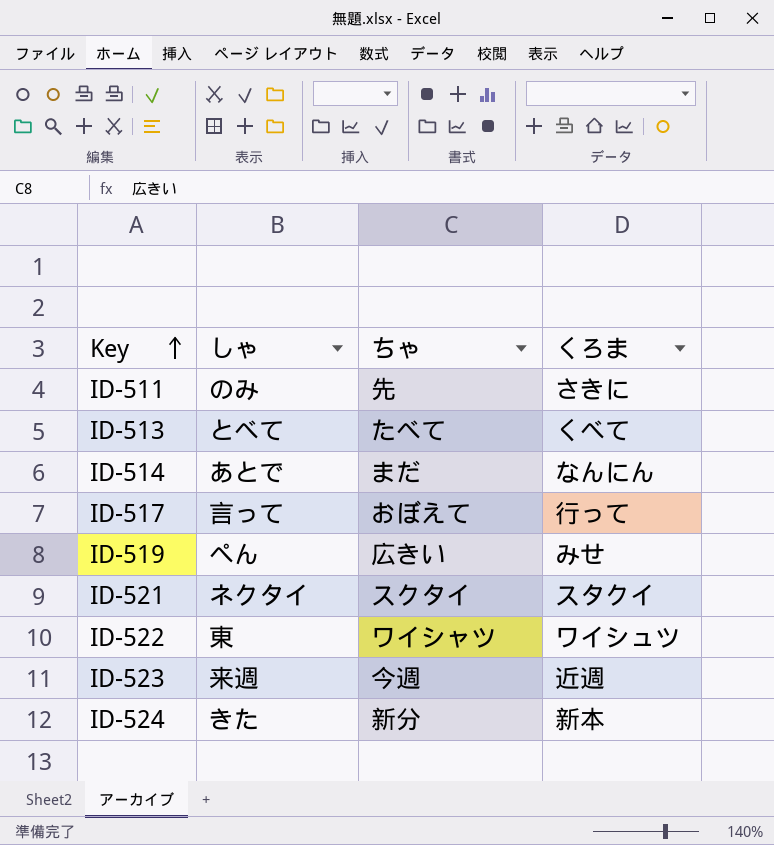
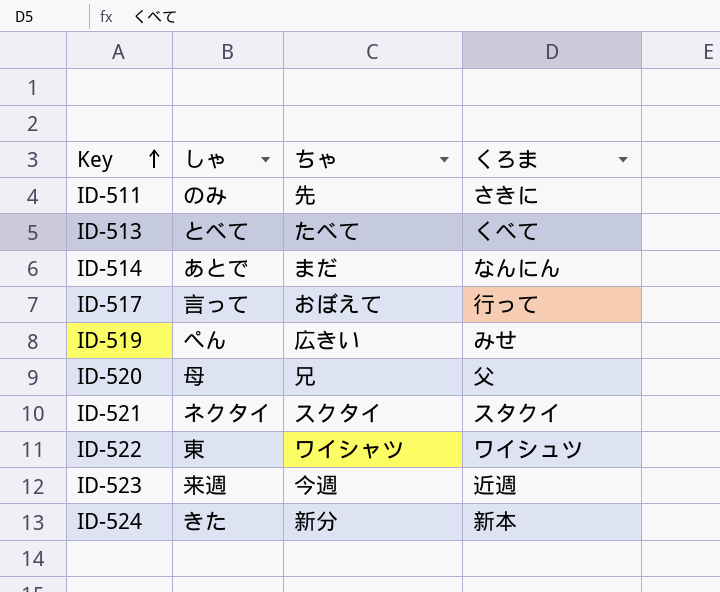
row ID-520: none -> 母 | 兄 | 父

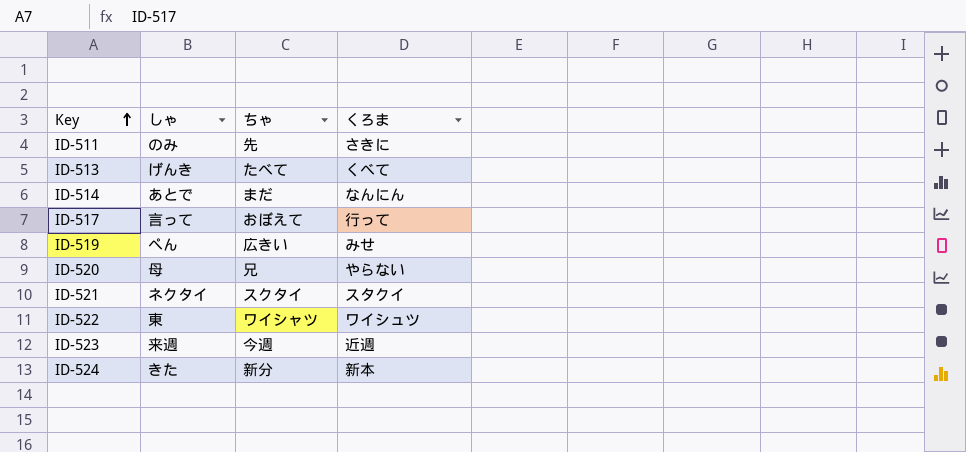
ID-513 | しゃ: とべて -> げんき
ID-520 | くろま: 父 -> やらない

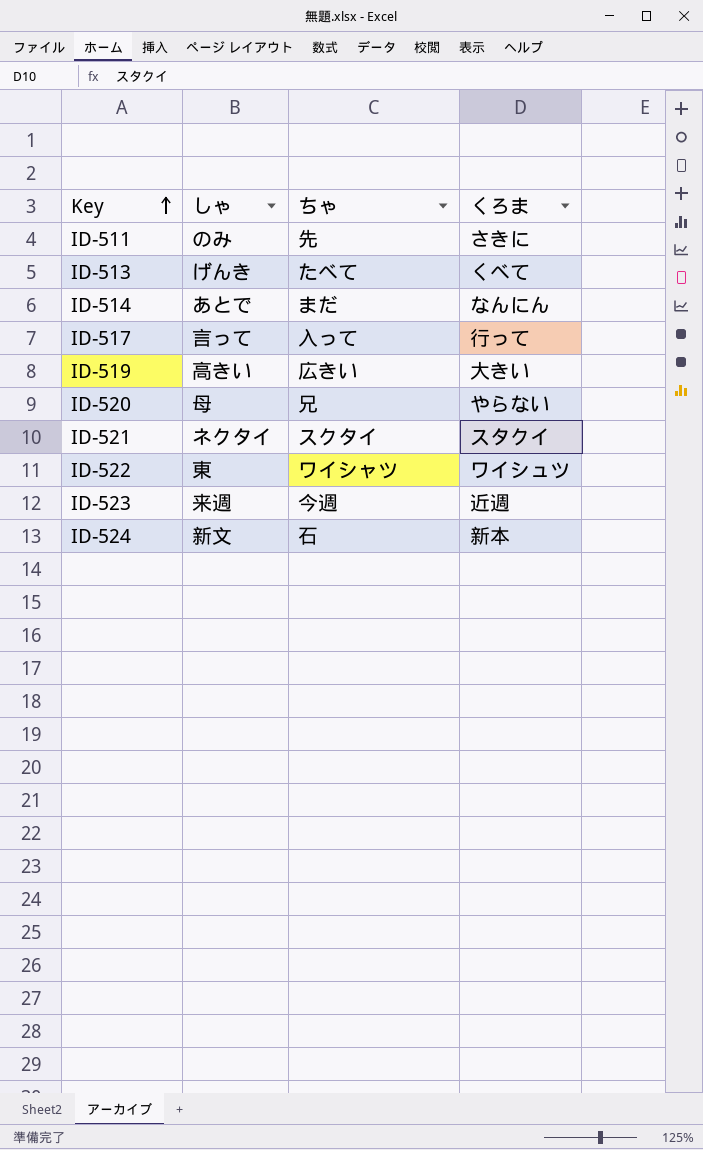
ID-517 | ちゃ: おぼえて -> 入って
ID-519 | しゃ: ぺん -> 高きい
ID-519 | くろま: みせ -> 大きい
ID-524 | しゃ: きた -> 新文
ID-524 | ちゃ: 新分 -> 石

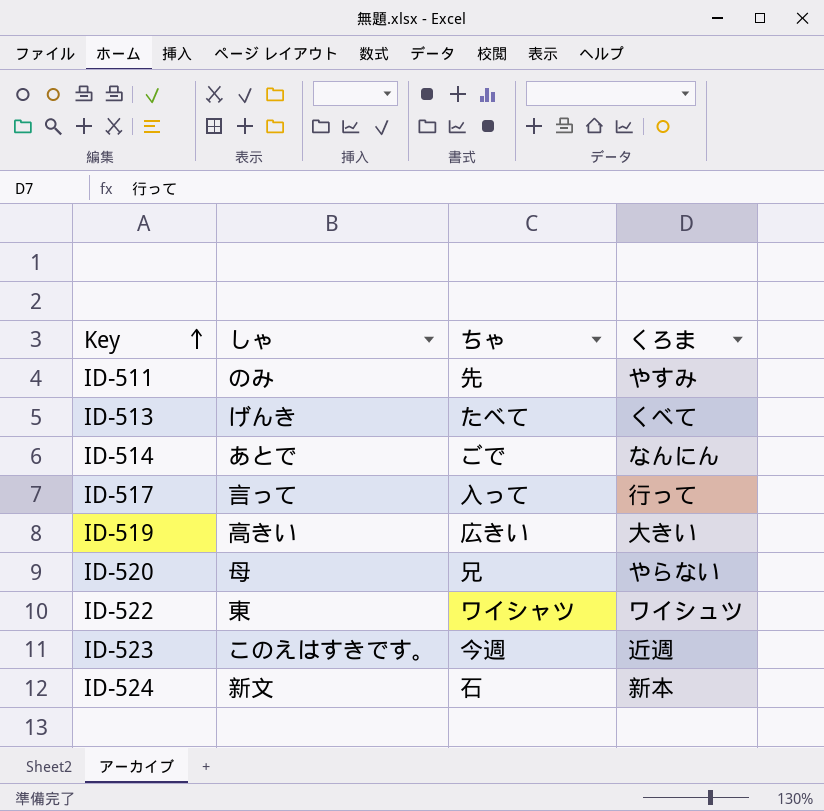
row ID-521: ネクタイ | スクタイ | スタクイ -> none
ID-511 | くろま: さきに -> やすみ
ID-514 | ちゃ: まだ -> ごで
ID-523 | しゃ: 来週 -> このえはすきです。

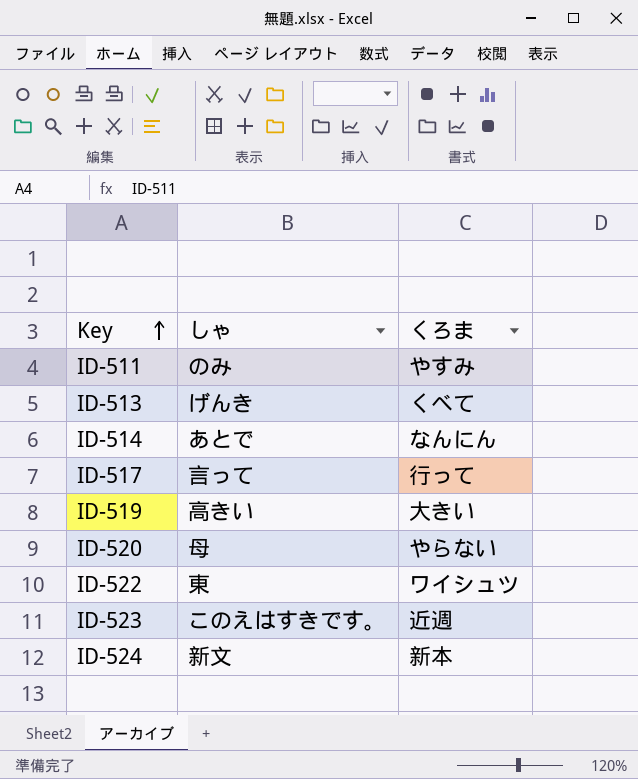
column ちゃ | position: 3 -> none

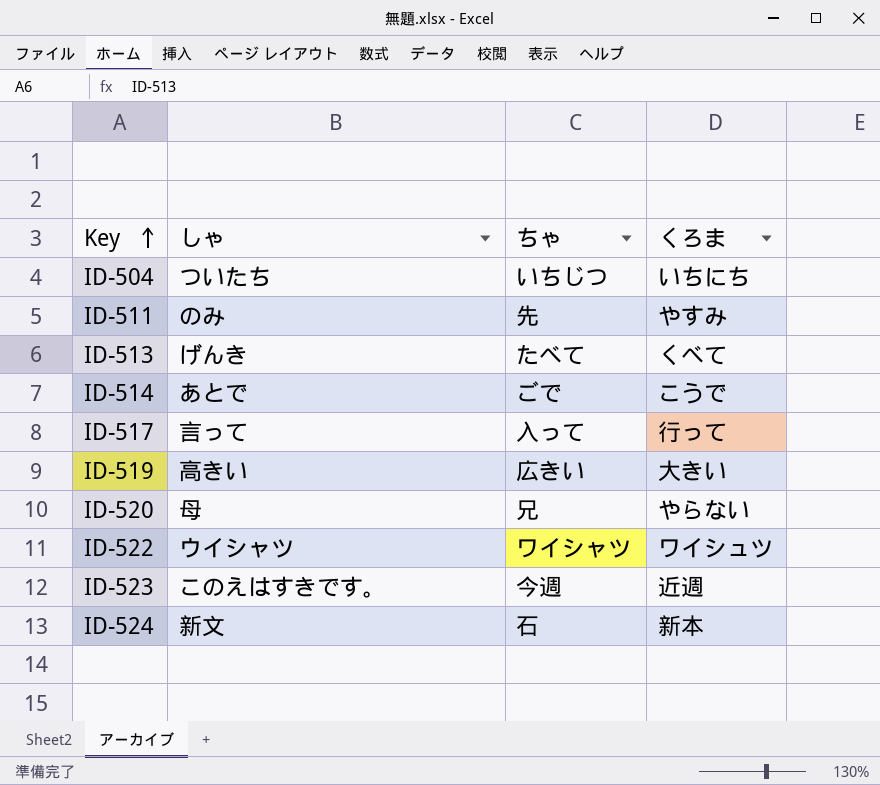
column ちゃ | position: none -> 3
row ID-504: none -> ついたち | いちじつ | いちにち
ID-514 | くろま: なんにん -> こうで
ID-522 | しゃ: 東 -> ウイシャツ

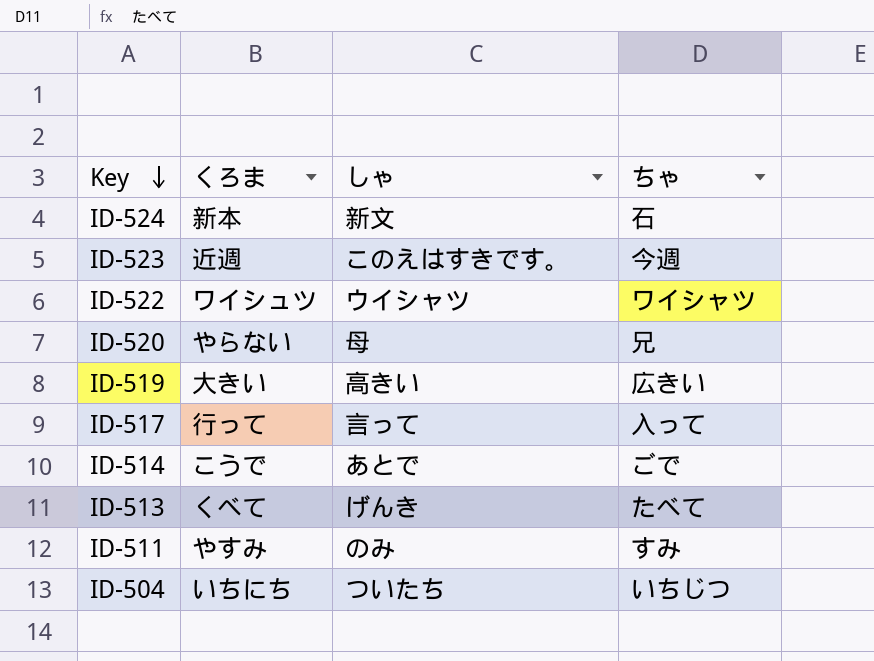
row order: Key ascending -> Key descending
column くろま | position: 4 -> 2
ID-511 | ちゃ: 先 -> すみ

